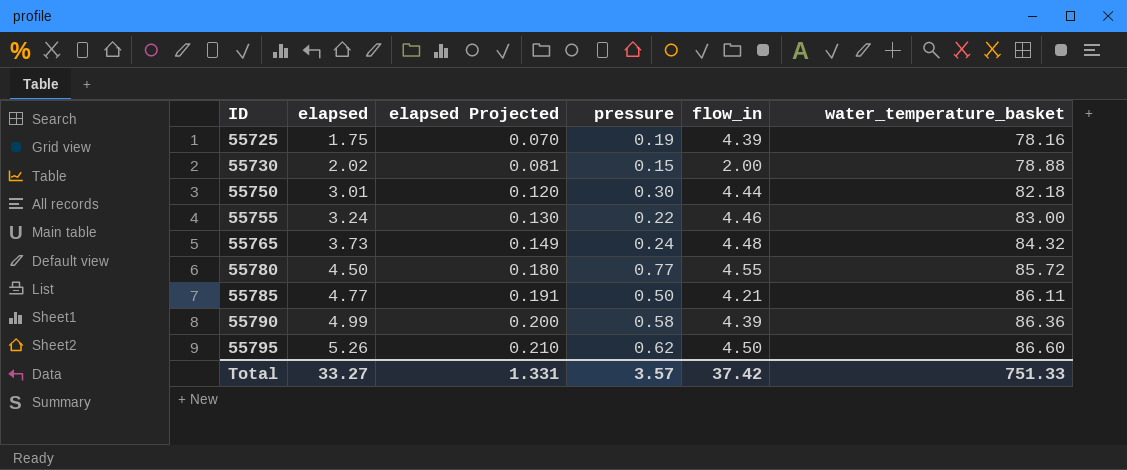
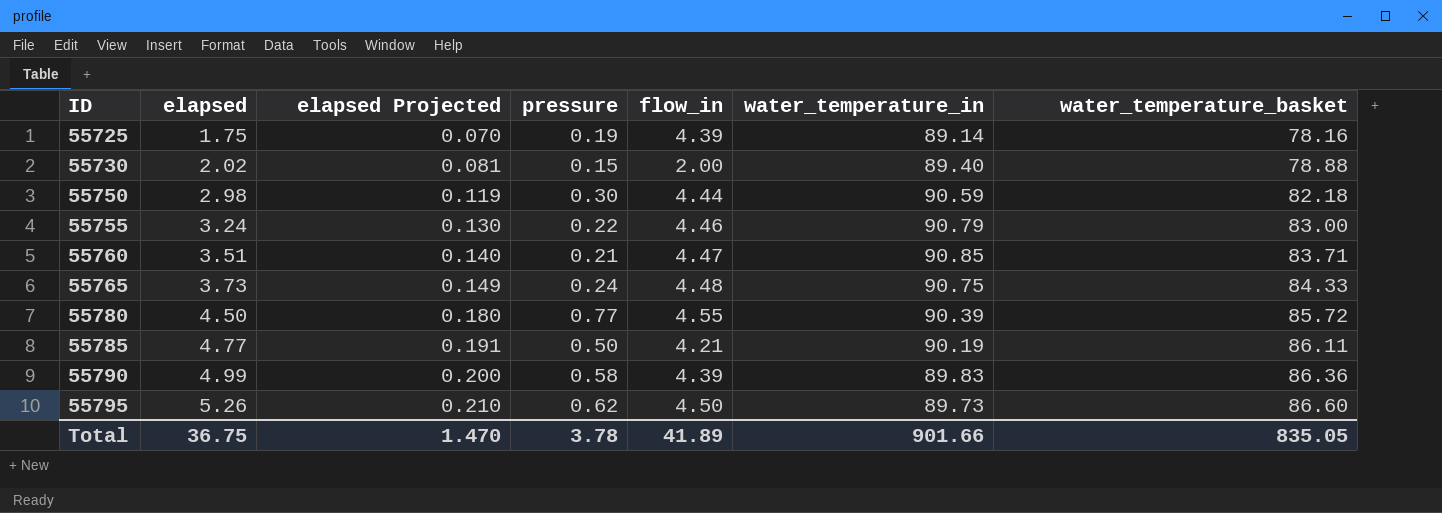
column water_temperature_in | position: none -> 6
55750 | elapsed: 3.01 -> 2.98
55750 | elapsed Projected: 0.120 -> 0.119
row 55760: none -> 3.51 | 0.140 | 0.21 | 4.47 | 90.85 | 83.71
55765 | water_temperature_basket: 84.32 -> 84.33
Total | elapsed: 33.27 -> 36.75
Total | elapsed Projected: 1.331 -> 1.470
Total | pressure: 3.57 -> 3.78
Total | flow_in: 37.42 -> 41.89
Total | water_temperature_basket: 751.33 -> 835.05

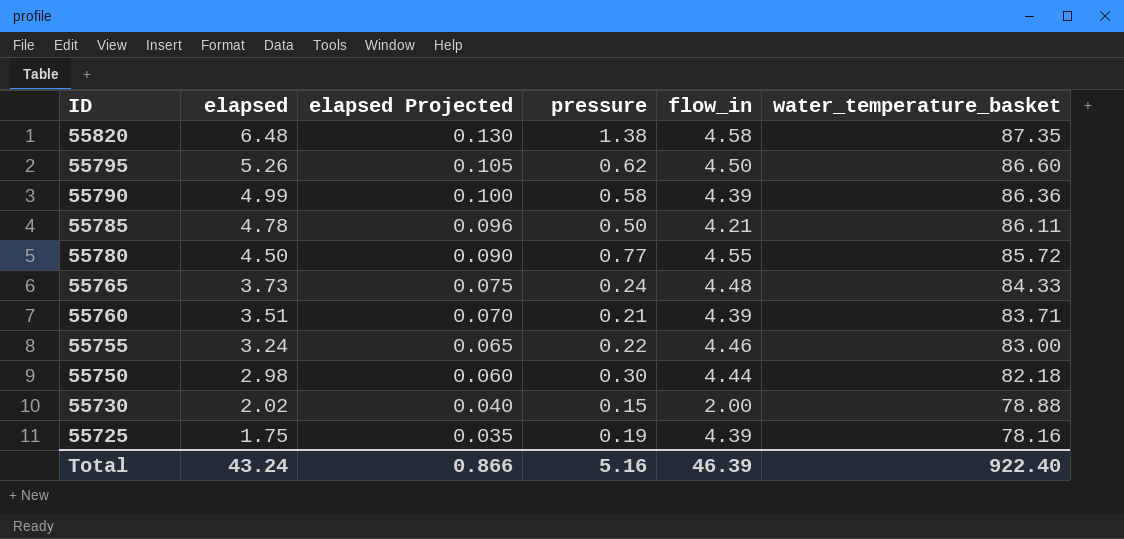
row order: ID ascending -> ID descending
column water_temperature_in | position: 6 -> none
column elapsed Projected | formula: [elapsed] * 0.04 -> [elapsed] * 0.02
row 55820: none -> 6.48 | 0.130 | 1.38 | 4.58 | 87.35
55785 | elapsed: 4.77 -> 4.78
55760 | flow_in: 4.47 -> 4.39
Total | elapsed: 36.75 -> 43.24
Total | elapsed Projected: 1.470 -> 0.866
Total | pressure: 3.78 -> 5.16
Total | flow_in: 41.89 -> 46.39
Total | water_temperature_basket: 835.05 -> 922.40

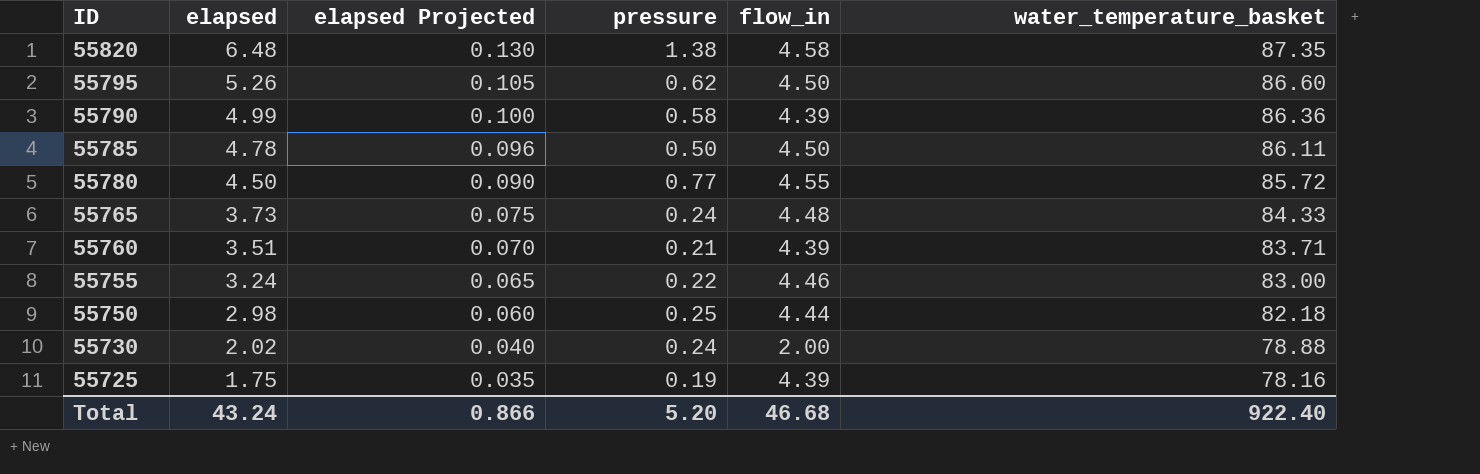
55785 | flow_in: 4.21 -> 4.50
55750 | pressure: 0.30 -> 0.25
55730 | pressure: 0.15 -> 0.24
Total | pressure: 5.16 -> 5.20
Total | flow_in: 46.39 -> 46.68

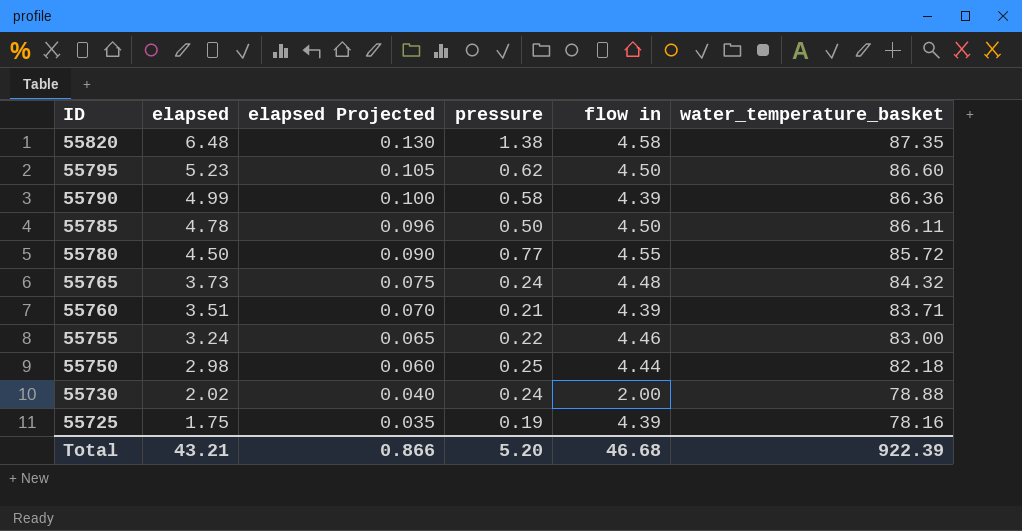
column name: flow_in -> flow in
55795 | elapsed: 5.26 -> 5.23
55765 | water_temperature_basket: 84.33 -> 84.32
Total | elapsed: 43.24 -> 43.21
Total | water_temperature_basket: 922.40 -> 922.39

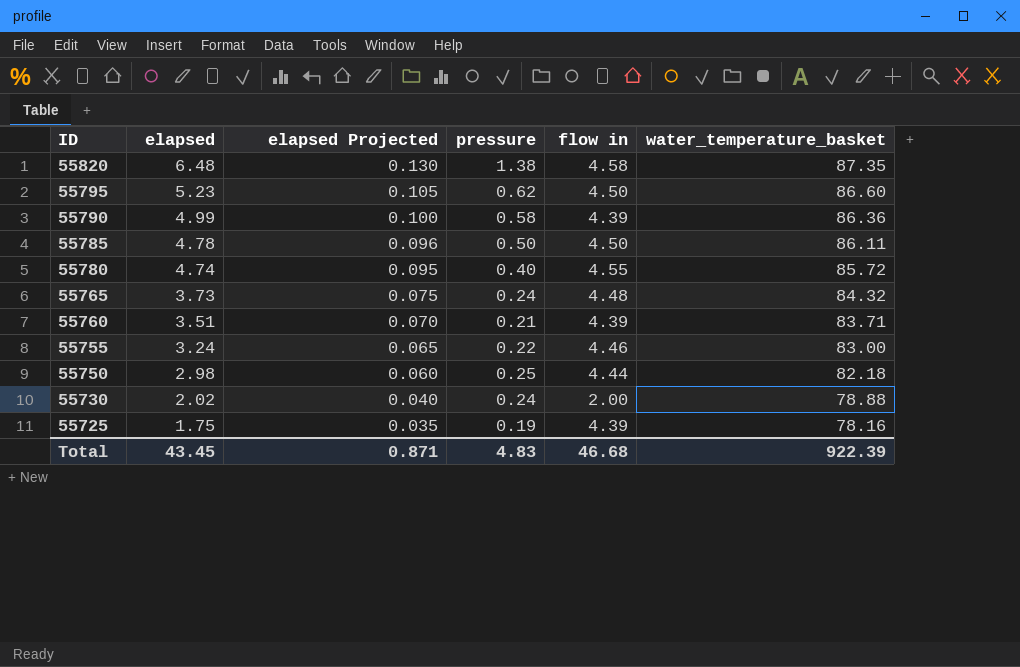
55780 | elapsed: 4.50 -> 4.74
55780 | elapsed Projected: 0.090 -> 0.095
55780 | pressure: 0.77 -> 0.40
Total | elapsed: 43.21 -> 43.45
Total | elapsed Projected: 0.866 -> 0.871
Total | pressure: 5.20 -> 4.83

